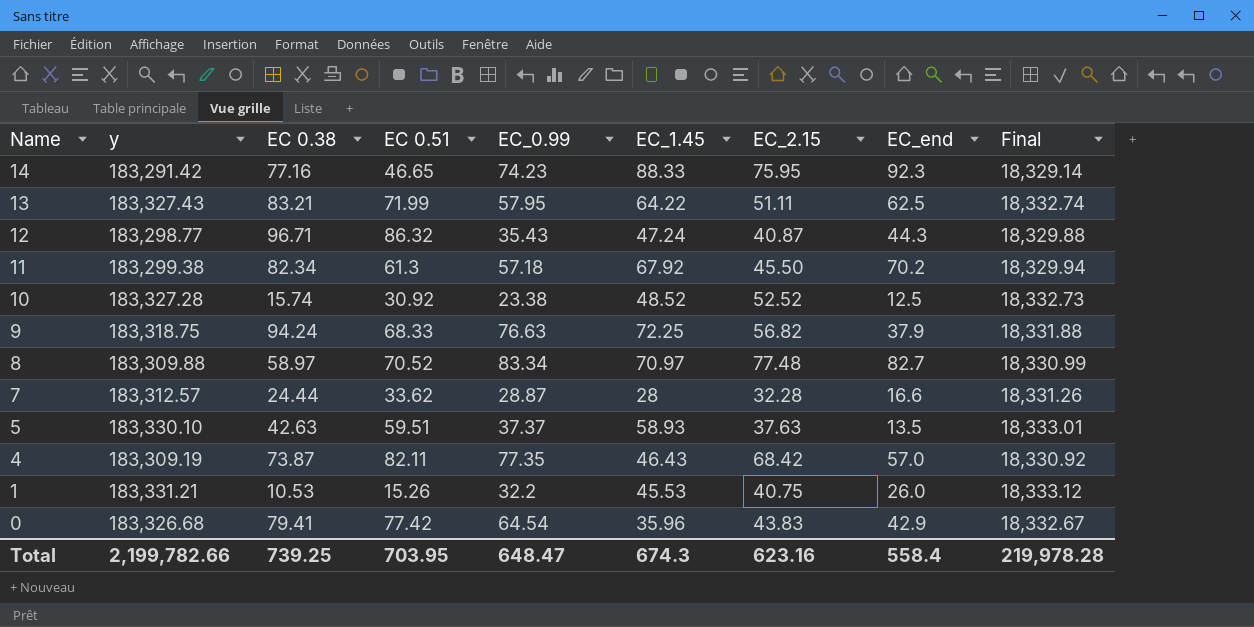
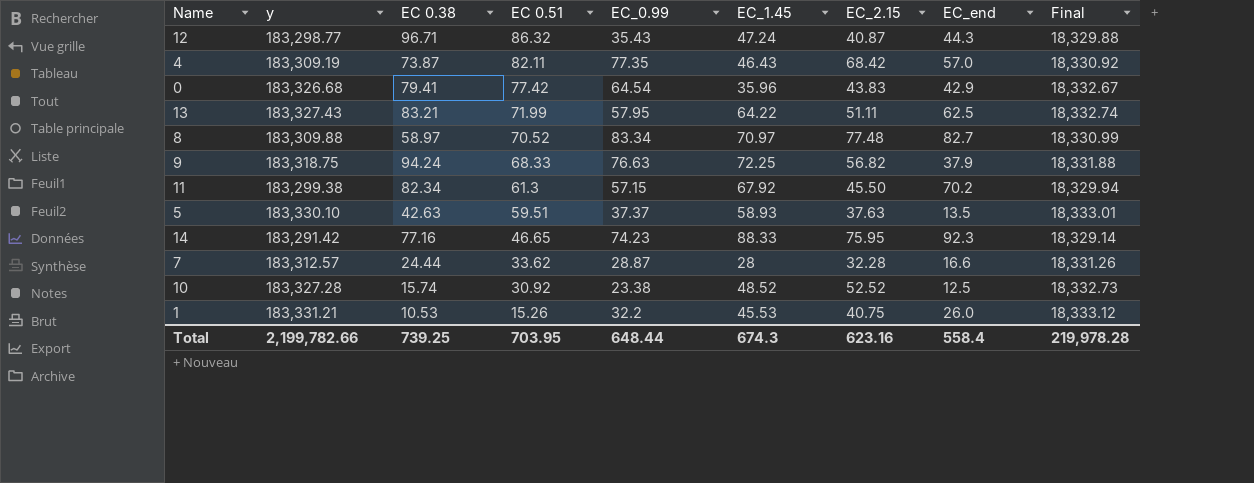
row order: Name descending -> EC 0.51 descending
11 | EC_0.99: 57.18 -> 57.15
Total | EC_0.99: 648.47 -> 648.44

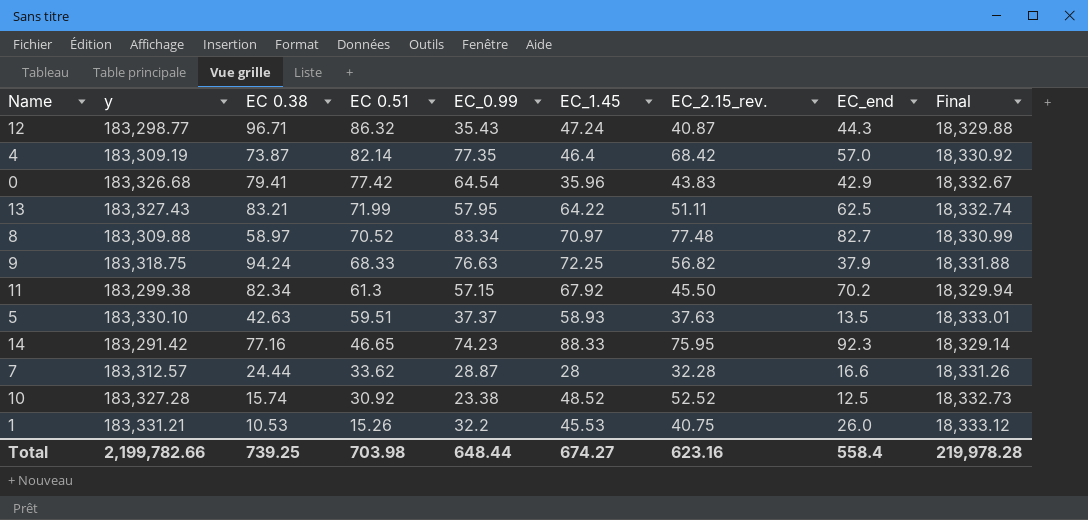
column name: EC_2.15 -> EC_2.15_rev.
4 | EC 0.51: 82.11 -> 82.14
4 | EC_1.45: 46.43 -> 46.4
Total | EC 0.51: 703.95 -> 703.98
Total | EC_1.45: 674.3 -> 674.27

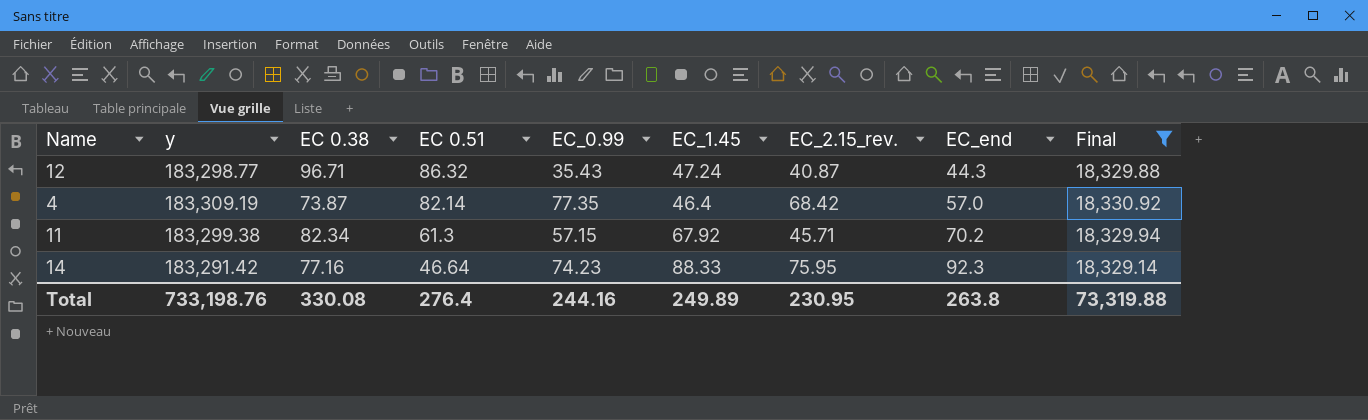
filter: none -> Final <= 18,330.92
11 | EC_2.15_rev.: 45.50 -> 45.71
14 | EC 0.51: 46.65 -> 46.64
Total | y: 2,199,782.66 -> 733,198.76
Total | EC 0.38: 739.25 -> 330.08
Total | EC 0.51: 703.98 -> 276.4
Total | EC_0.99: 648.44 -> 244.16
Total | EC_1.45: 674.27 -> 249.89
Total | EC_2.15_rev.: 623.16 -> 230.95
Total | EC_end: 558.4 -> 263.8
Total | Final: 219,978.28 -> 73,319.88

